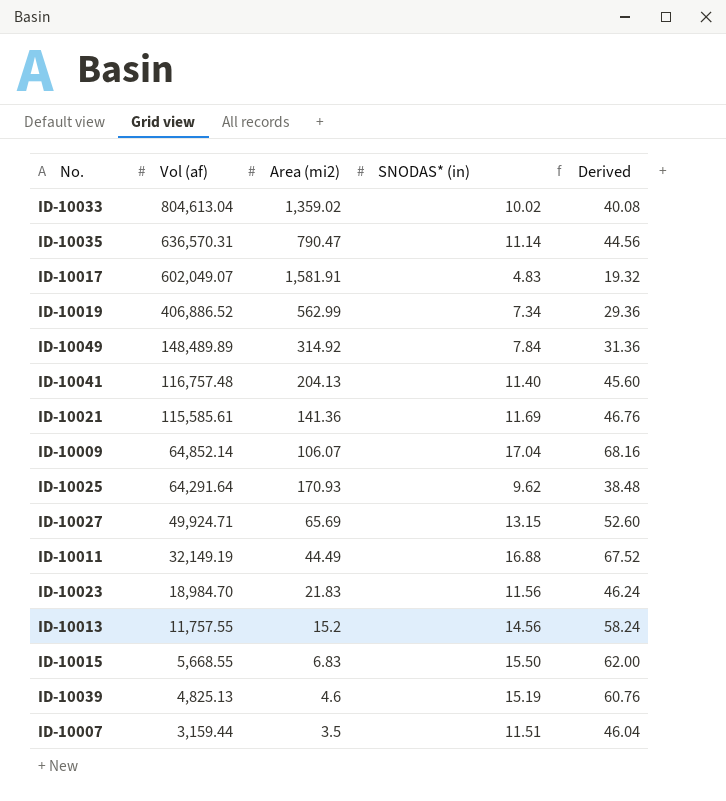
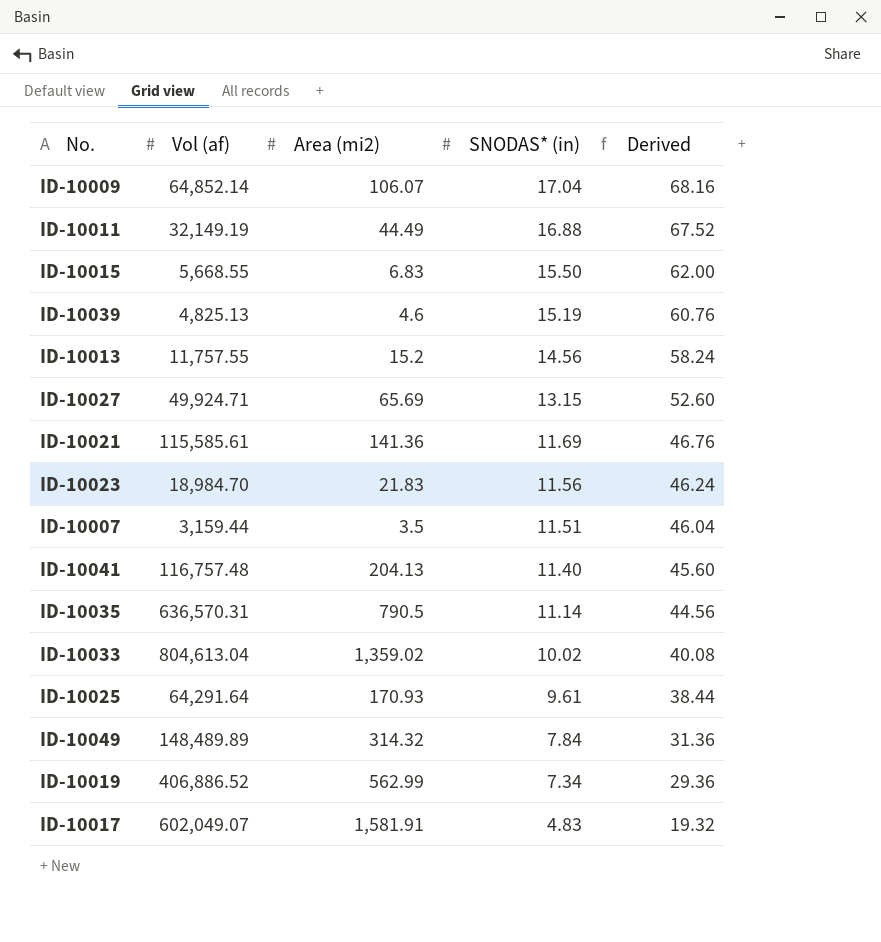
row order: Vol (af) descending -> SNODAS* (in) descending
ID-10035 | Area (mi2): 790.47 -> 790.5
ID-10025 | SNODAS* (in): 9.62 -> 9.61
ID-10025 | Derived: 38.48 -> 38.44
ID-10049 | Area (mi2): 314.92 -> 314.32

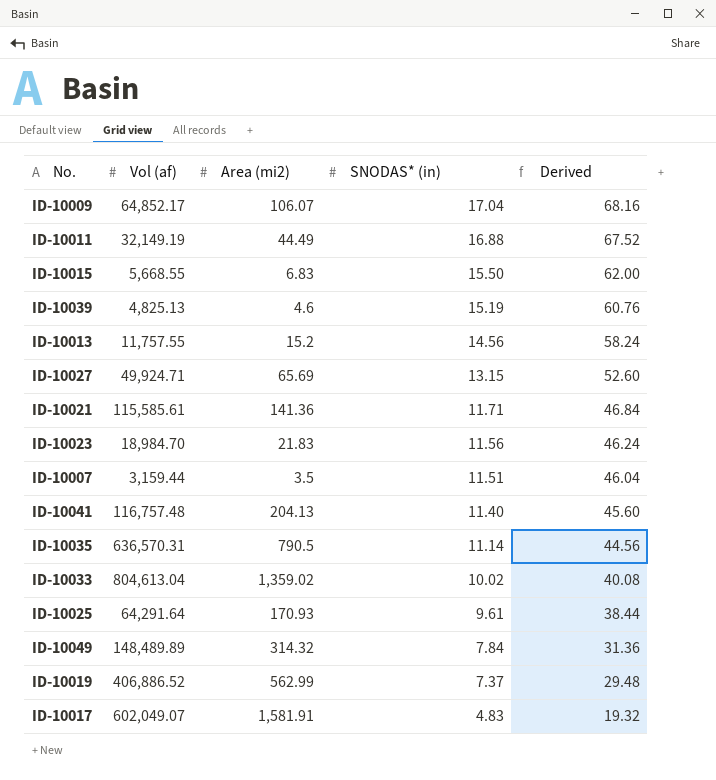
ID-10009 | Vol (af): 64,852.14 -> 64,852.17
ID-10021 | SNODAS* (in): 11.69 -> 11.71
ID-10021 | Derived: 46.76 -> 46.84
ID-10019 | SNODAS* (in): 7.34 -> 7.37
ID-10019 | Derived: 29.36 -> 29.48

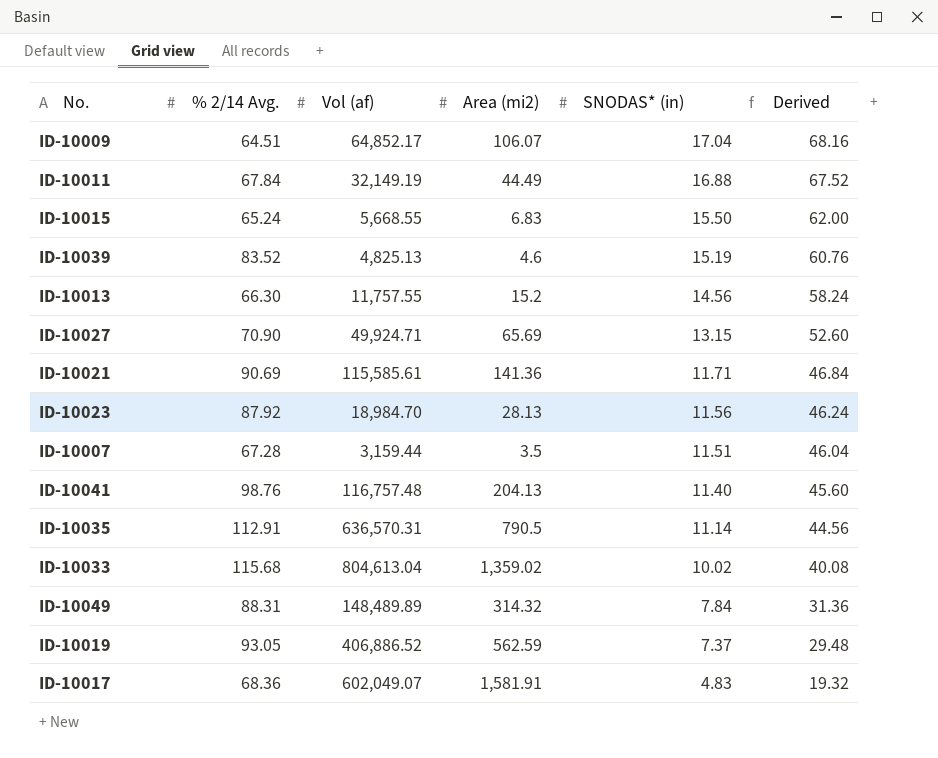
column % 2/14 Avg. | position: none -> 2
row ID-10025: 64,291.64 | 170.93 | 9.61 | 38.44 -> none
ID-10023 | Area (mi2): 21.83 -> 28.13
ID-10019 | Area (mi2): 562.99 -> 562.59

